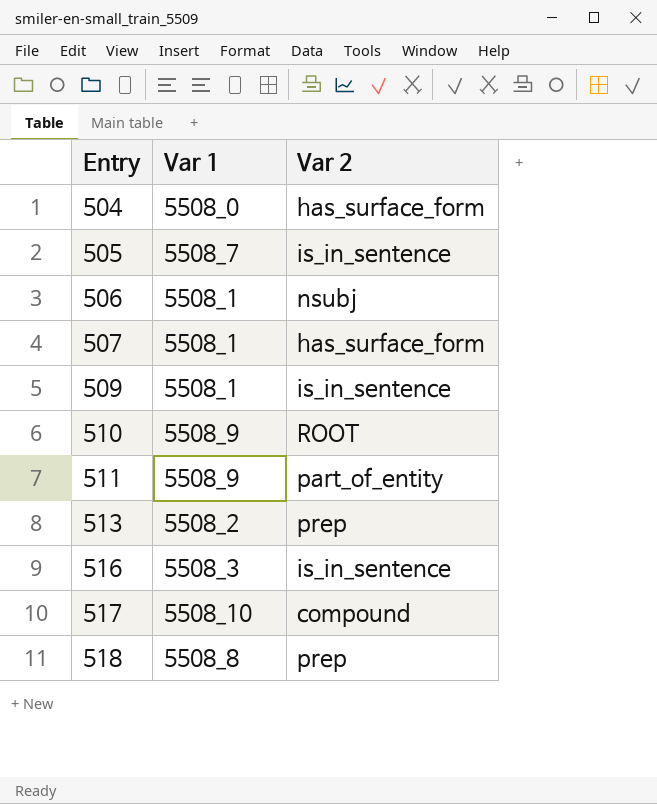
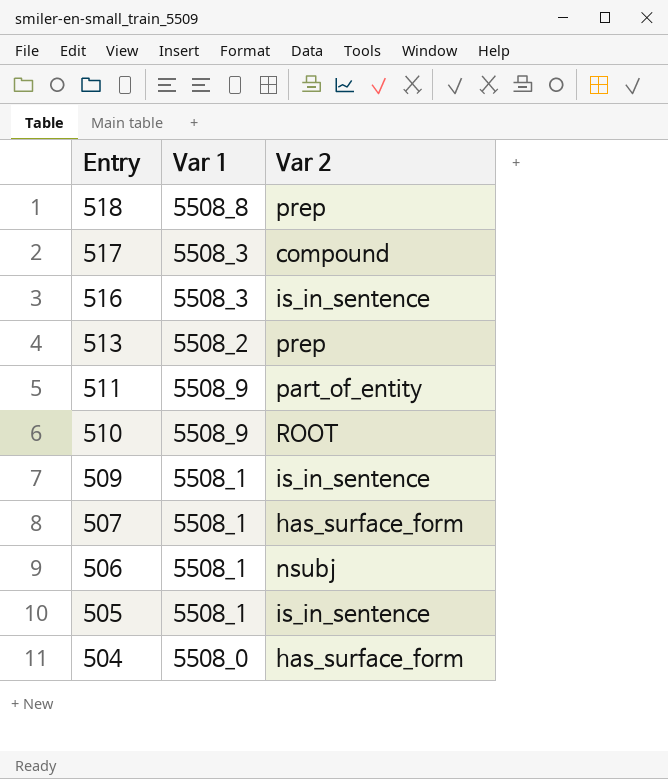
row order: Entry ascending -> Entry descending
517 | Var 1: 5508_10 -> 5508_3
505 | Var 1: 5508_7 -> 5508_1

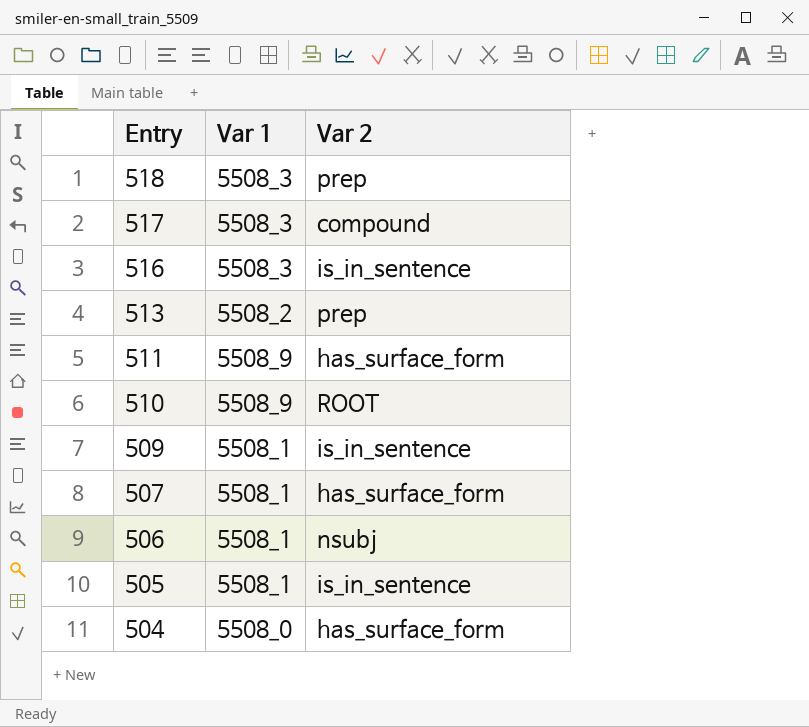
518 | Var 1: 5508_8 -> 5508_3
511 | Var 2: part_of_entity -> has_surface_form

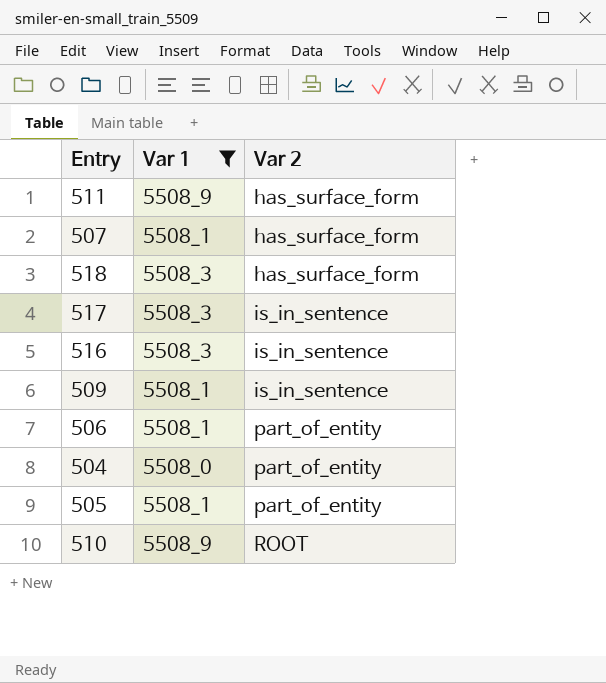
filter: none -> Var 1 != 5508_2
row order: Entry descending -> Var 2 ascending
518 | Var 2: prep -> has_surface_form
517 | Var 2: compound -> is_in_sentence
506 | Var 2: nsubj -> part_of_entity
504 | Var 2: has_surface_form -> part_of_entity
505 | Var 2: is_in_sentence -> part_of_entity

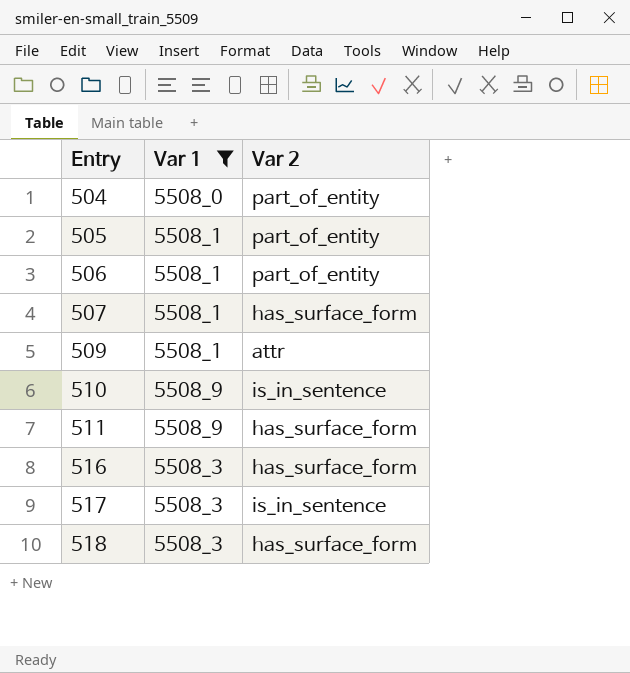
row order: Var 2 ascending -> Entry ascending
509 | Var 2: is_in_sentence -> attr
510 | Var 2: ROOT -> is_in_sentence
516 | Var 2: is_in_sentence -> has_surface_form

